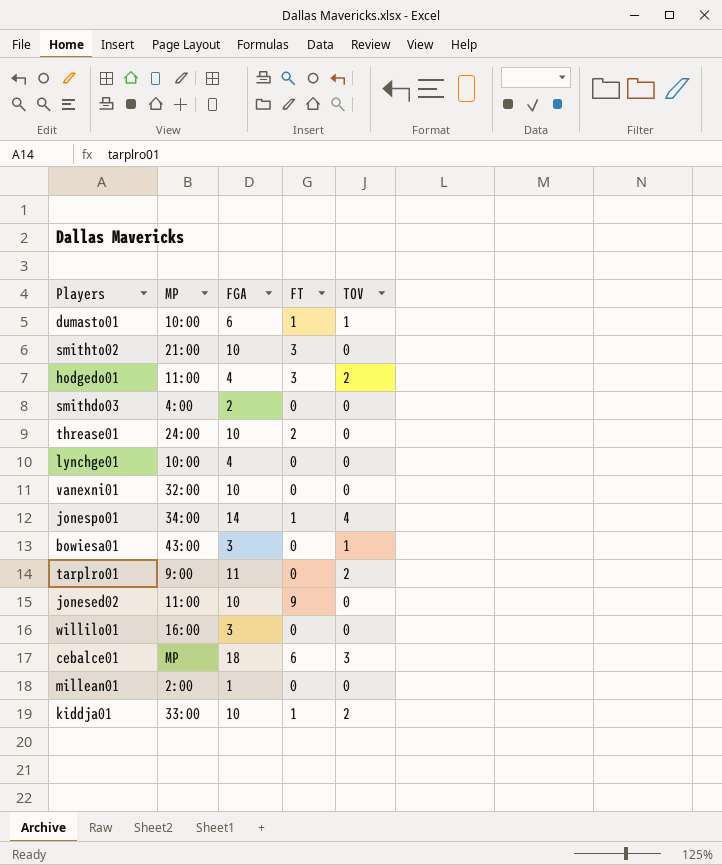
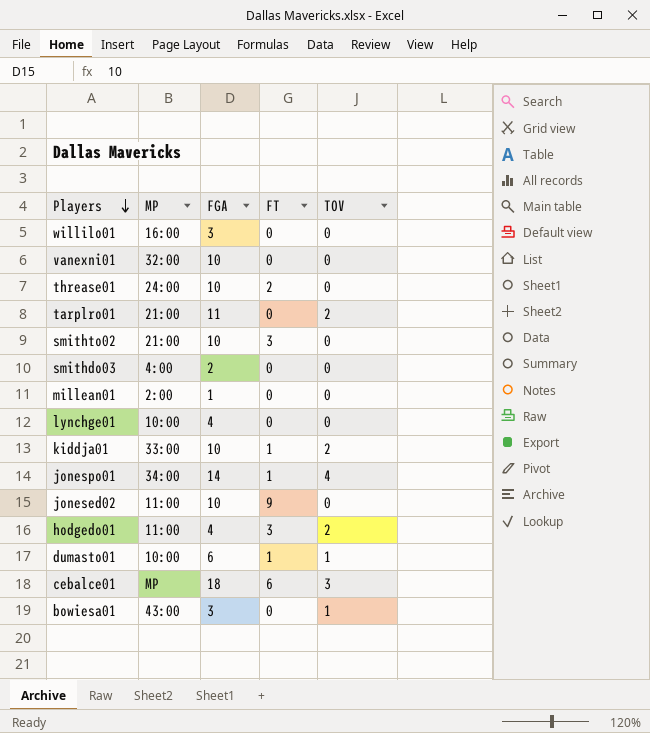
row order: none -> Players descending
tarplro01 | MP: 9:00 -> 21:00

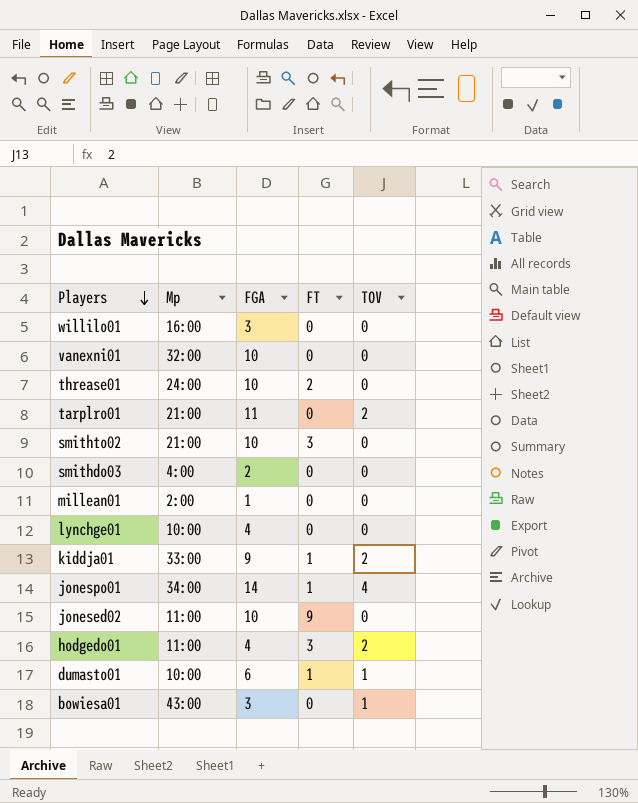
column name: MP -> Mp
row cebalce01: MP | 18 | 6 | 3 -> none
kiddja01 | FGA: 10 -> 9

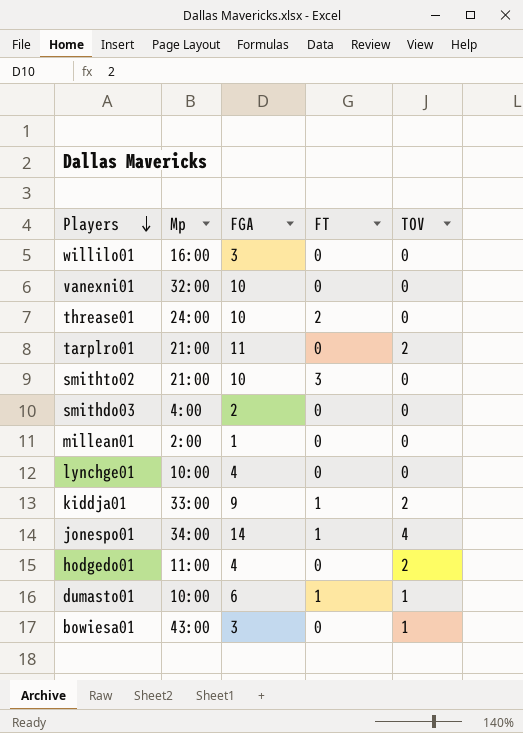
row jonesed02: 11:00 | 10 | 9 | 0 -> none
hodgedo01 | FT: 3 -> 0

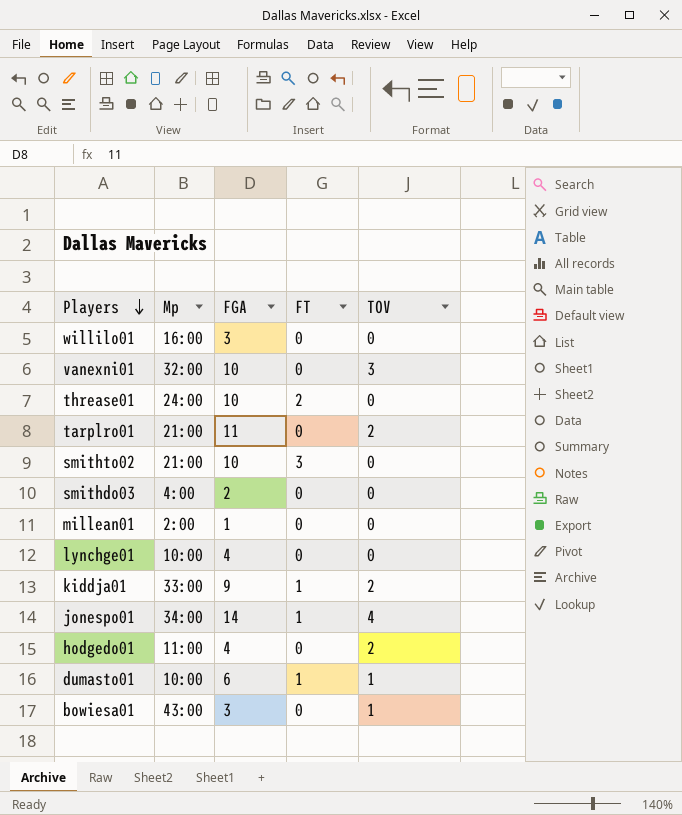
vanexni01 | TOV: 0 -> 3

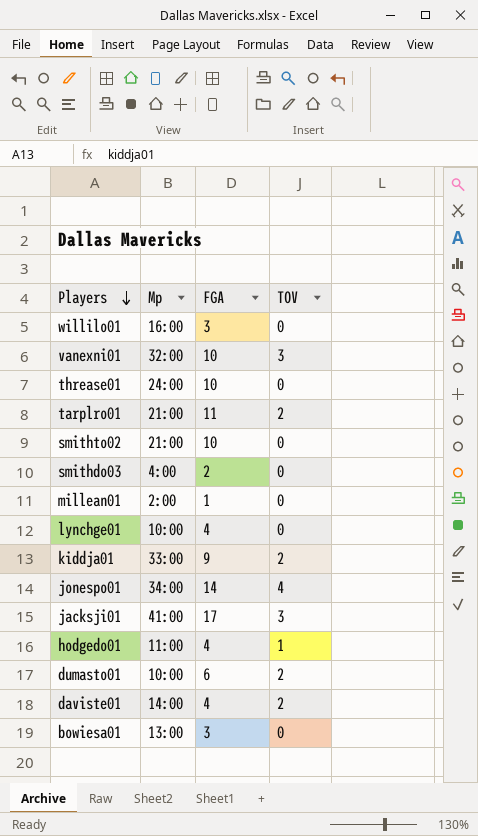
column FT | position: 4 -> none
row jacksji01: none -> 41:00 | 17 | 3
hodgedo01 | TOV: 2 -> 1
dumasto01 | TOV: 1 -> 2
row daviste01: none -> 14:00 | 4 | 2
bowiesa01 | Mp: 43:00 -> 13:00
bowiesa01 | TOV: 1 -> 0

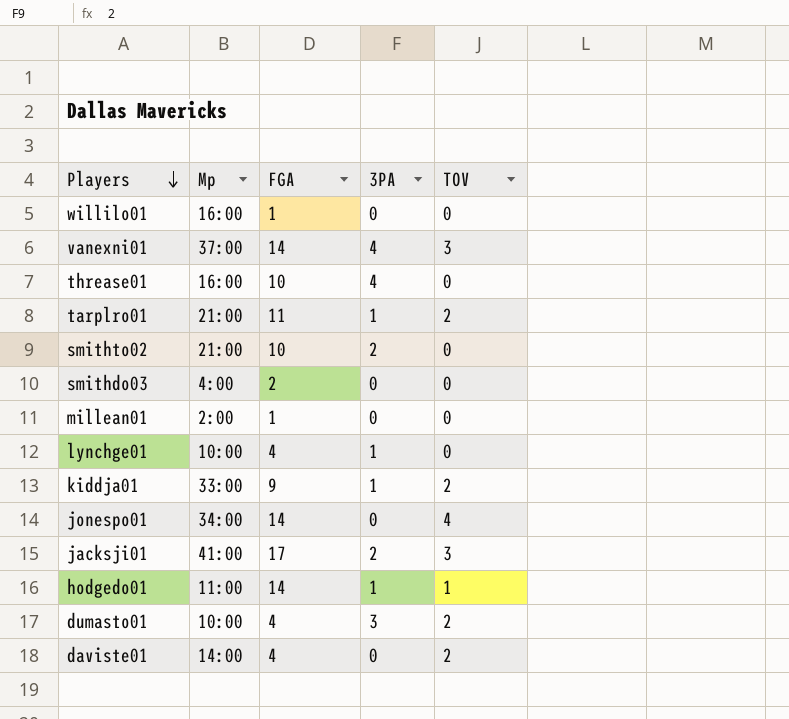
column 3PA | position: none -> 4
row bowiesa01: 13:00 | 3 | 0 -> none
willilo01 | FGA: 3 -> 1
vanexni01 | Mp: 32:00 -> 37:00
vanexni01 | FGA: 10 -> 14
threase01 | Mp: 24:00 -> 16:00
hodgedo01 | FGA: 4 -> 14
dumasto01 | FGA: 6 -> 4

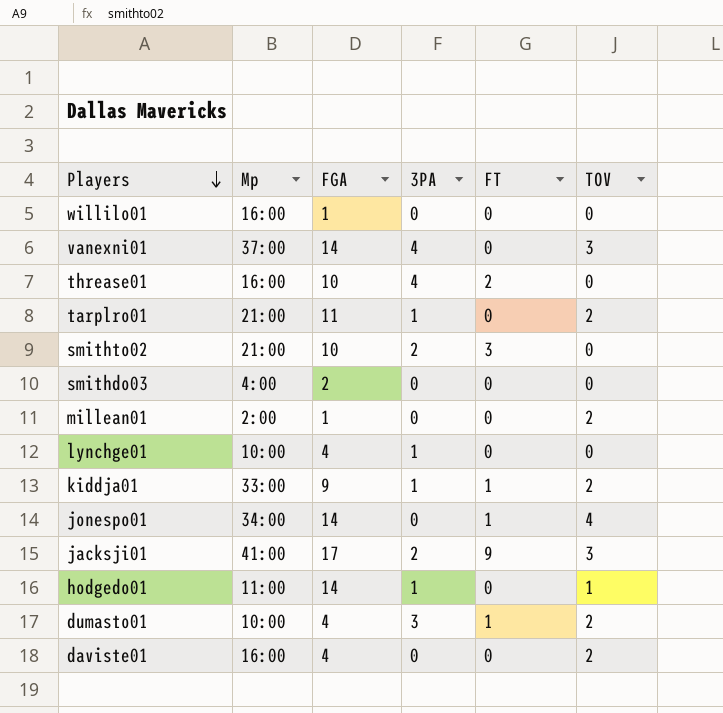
column FT | position: none -> 5
millean01 | TOV: 0 -> 2
daviste01 | Mp: 14:00 -> 16:00

